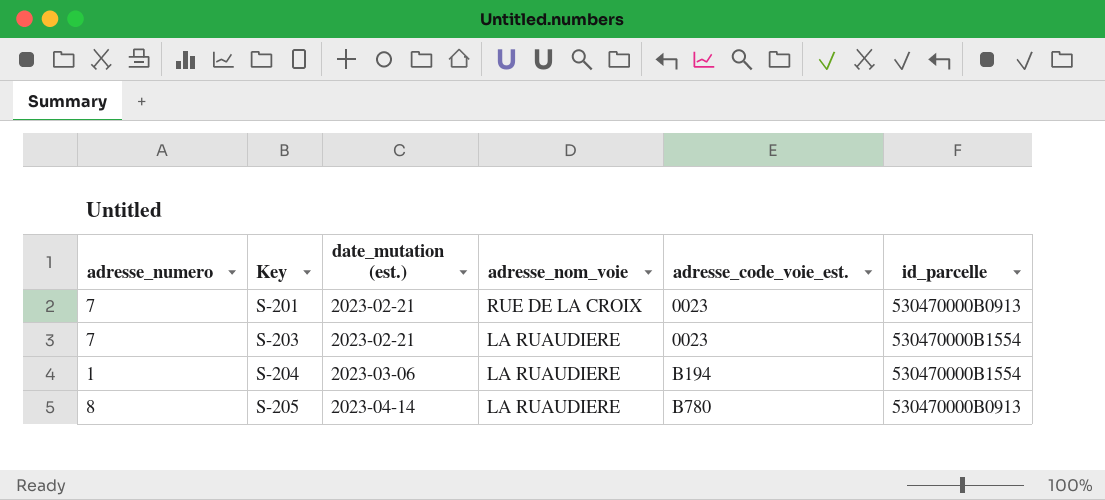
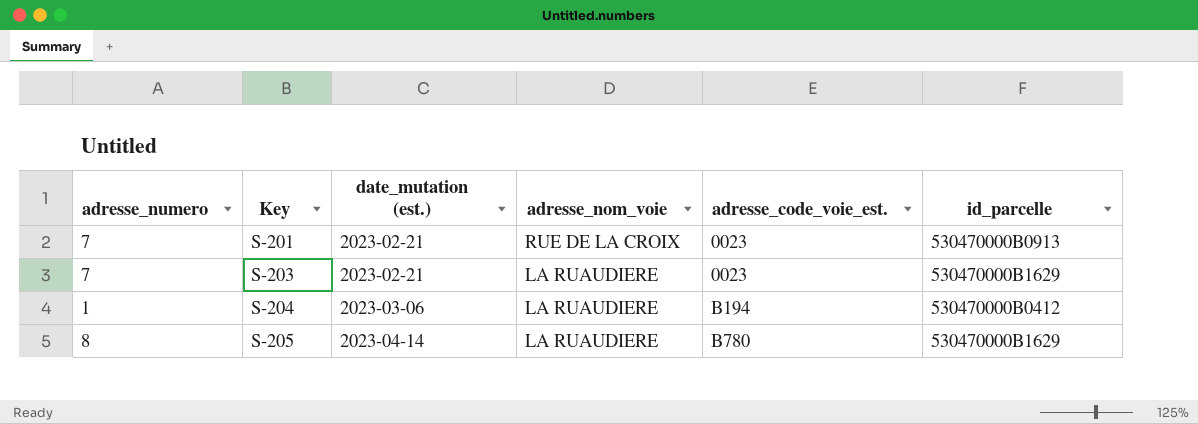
S-203 | id_parcelle: 530470000B1554 -> 530470000B1629
S-204 | id_parcelle: 530470000B1554 -> 530470000B0412
S-205 | id_parcelle: 530470000B0913 -> 530470000B1629

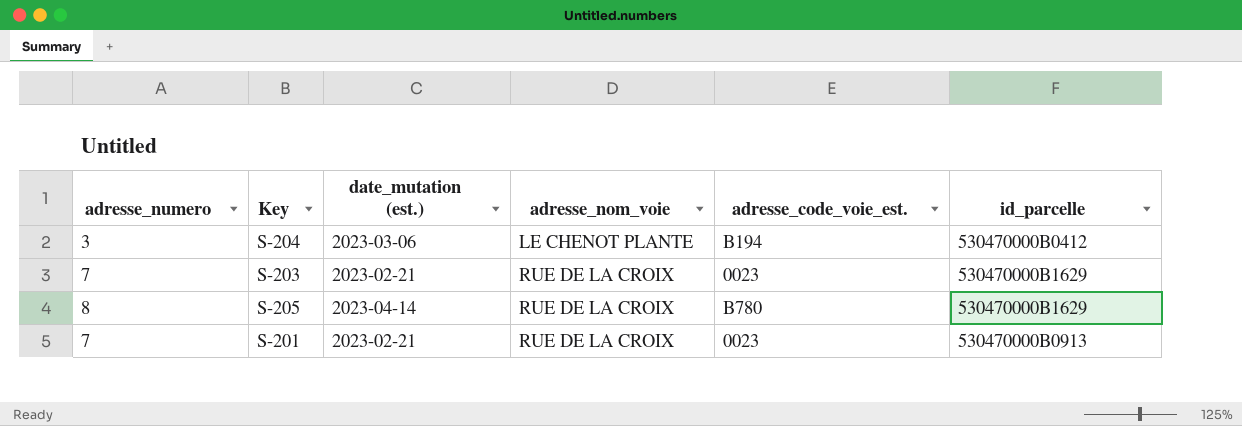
row order: Key ascending -> adresse_nom_voie ascending
S-204 | adresse_numero: 1 -> 3
S-204 | adresse_nom_voie: LA RUAUDIERE -> LE CHENOT PLANTE
S-203 | adresse_nom_voie: LA RUAUDIERE -> RUE DE LA CROIX
S-205 | adresse_nom_voie: LA RUAUDIERE -> RUE DE LA CROIX

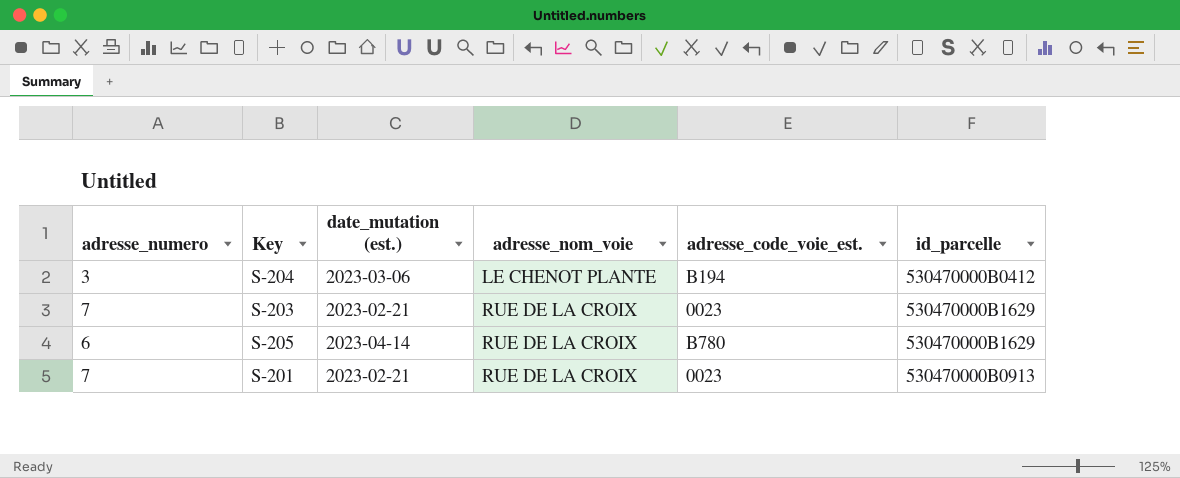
S-205 | adresse_numero: 8 -> 6

